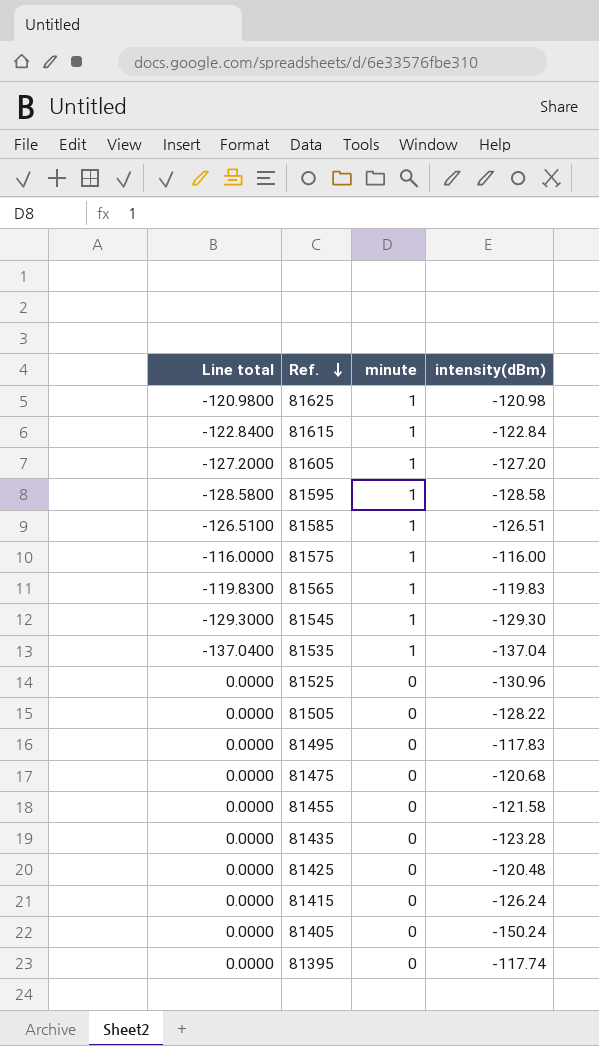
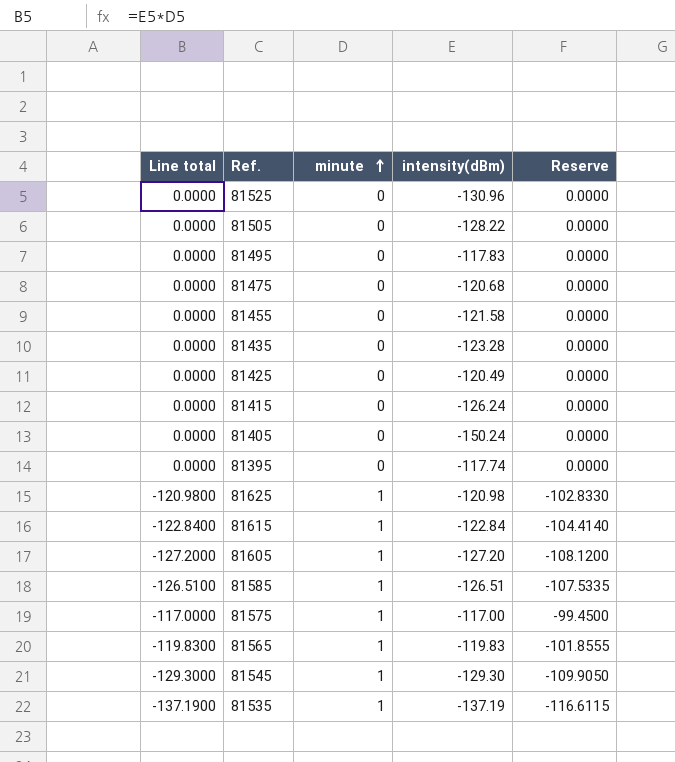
row order: Ref. descending -> minute ascending
column Reserve | formula: none -> [Line total] * 0.85
row 81595: -128.5800 | 1 | -128.58 -> none
81425 | intensity(dBm): -120.48 -> -120.49
81575 | Line total: -116.0000 -> -117.0000
81575 | intensity(dBm): -116.00 -> -117.00
81535 | Line total: -137.0400 -> -137.1900
81535 | intensity(dBm): -137.04 -> -137.19

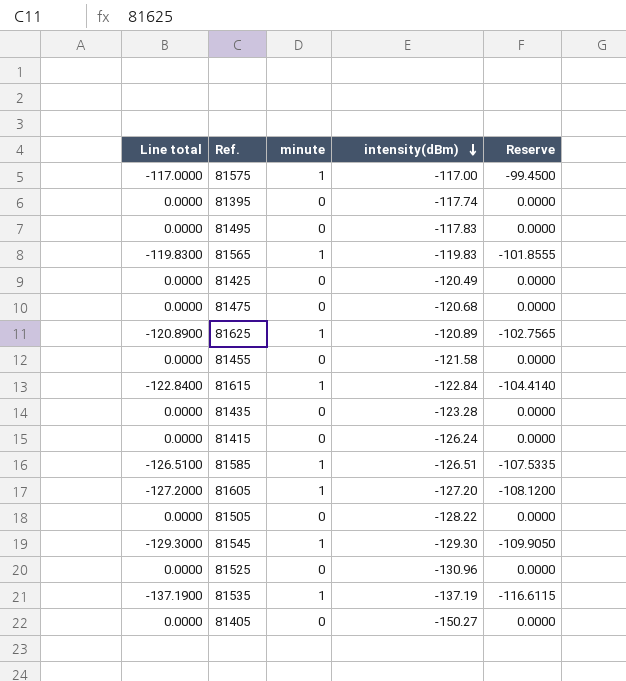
row order: minute ascending -> intensity(dBm) descending
81625 | Line total: -120.9800 -> -120.8900
81625 | intensity(dBm): -120.98 -> -120.89
81625 | Reserve: -102.8330 -> -102.7565
81405 | intensity(dBm): -150.24 -> -150.27

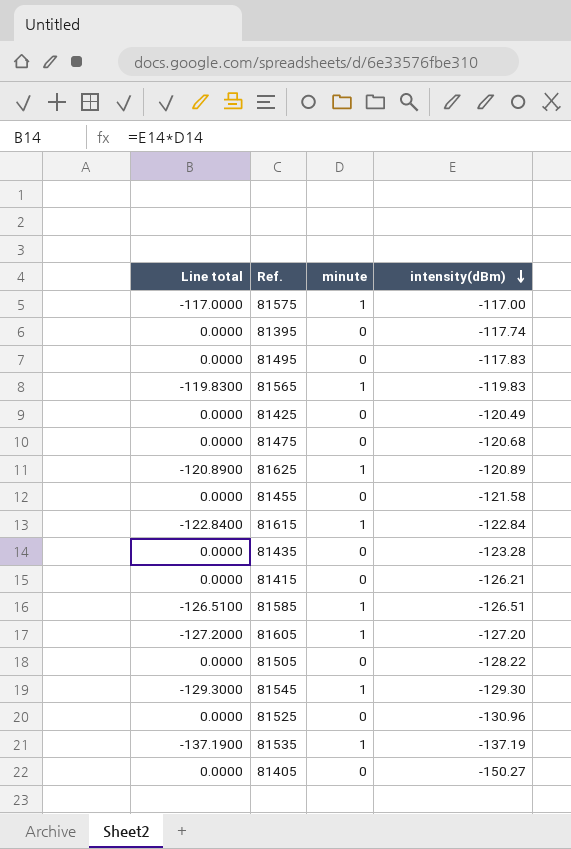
column Reserve | formula: [Line total] * 0.85 -> none
81415 | intensity(dBm): -126.24 -> -126.21

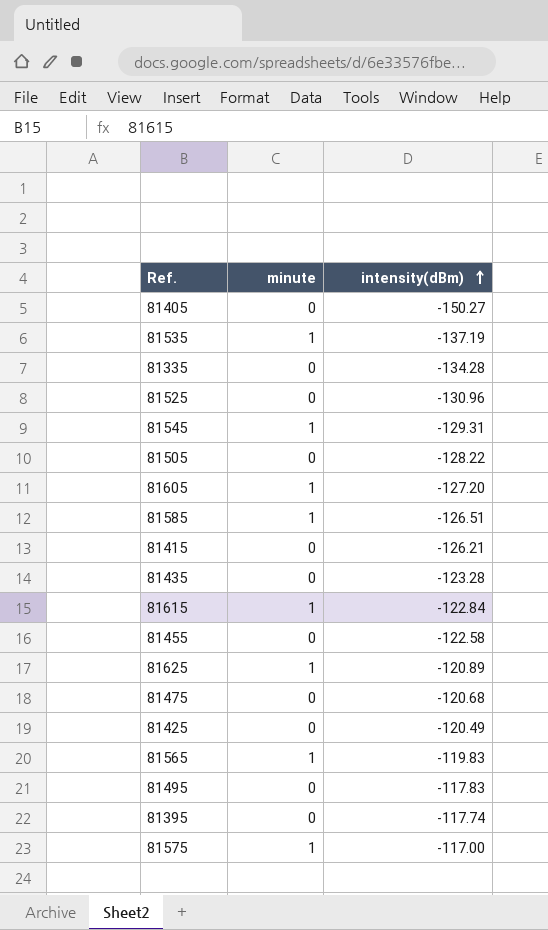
row order: intensity(dBm) descending -> intensity(dBm) ascending
column Line total | formula: [minute] * [intensity(dBm)] -> none
row 81335: none -> 0 | -134.28
81545 | intensity(dBm): -129.30 -> -129.31
81455 | intensity(dBm): -121.58 -> -122.58

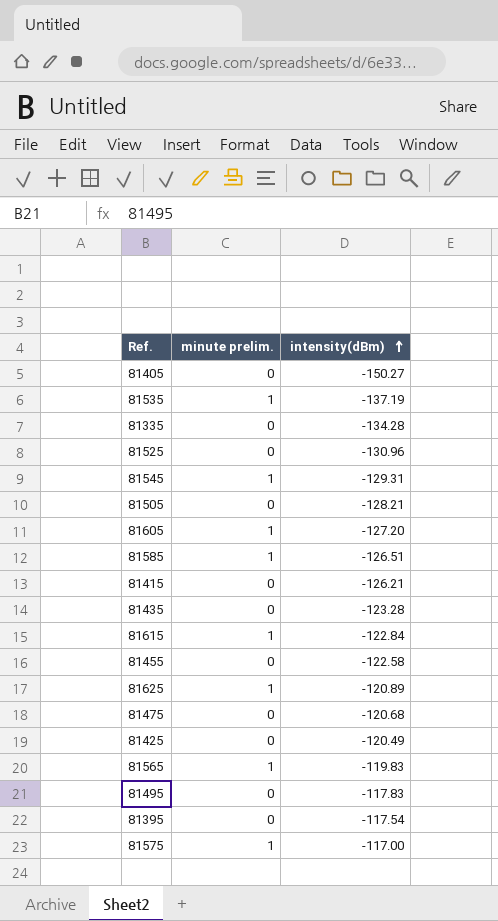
column name: minute -> minute prelim.
81505 | intensity(dBm): -128.22 -> -128.21
81395 | intensity(dBm): -117.74 -> -117.54

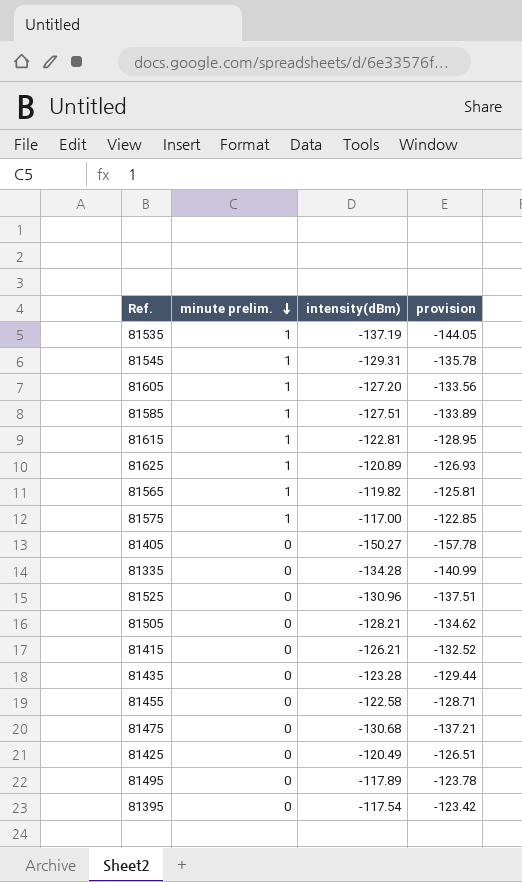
row order: intensity(dBm) ascending -> minute prelim. descending
column provision | formula: none -> [intensity(dBm)] * 1.05
81585 | intensity(dBm): -126.51 -> -127.51
81615 | intensity(dBm): -122.84 -> -122.81
81565 | intensity(dBm): -119.83 -> -119.82
81475 | intensity(dBm): -120.68 -> -130.68
81495 | intensity(dBm): -117.83 -> -117.89

